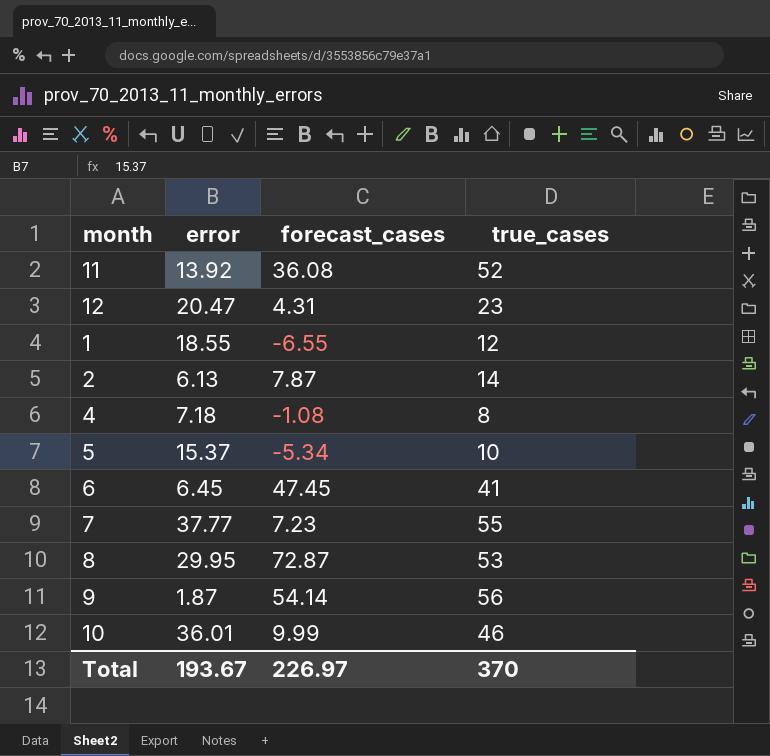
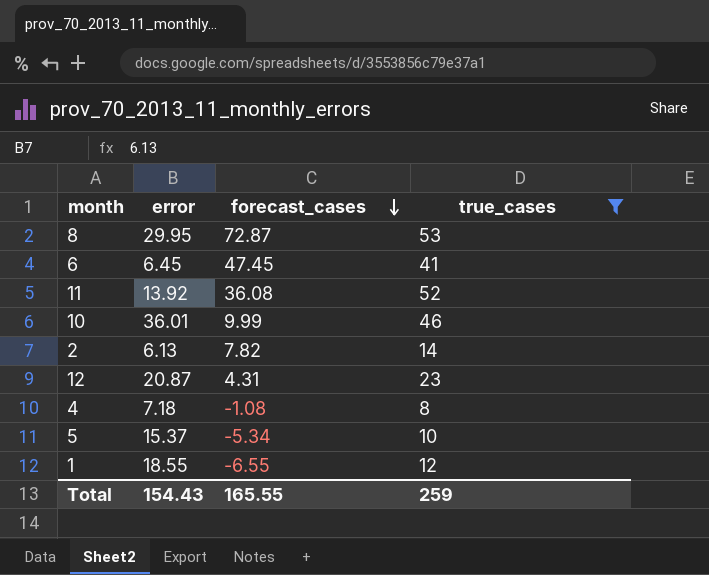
filter: none -> true_cases <= 53
row order: none -> forecast_cases descending
2 | forecast_cases: 7.87 -> 7.82
12 | error: 20.47 -> 20.87
Total | error: 193.67 -> 154.43
Total | forecast_cases: 226.97 -> 165.55
Total | true_cases: 370 -> 259

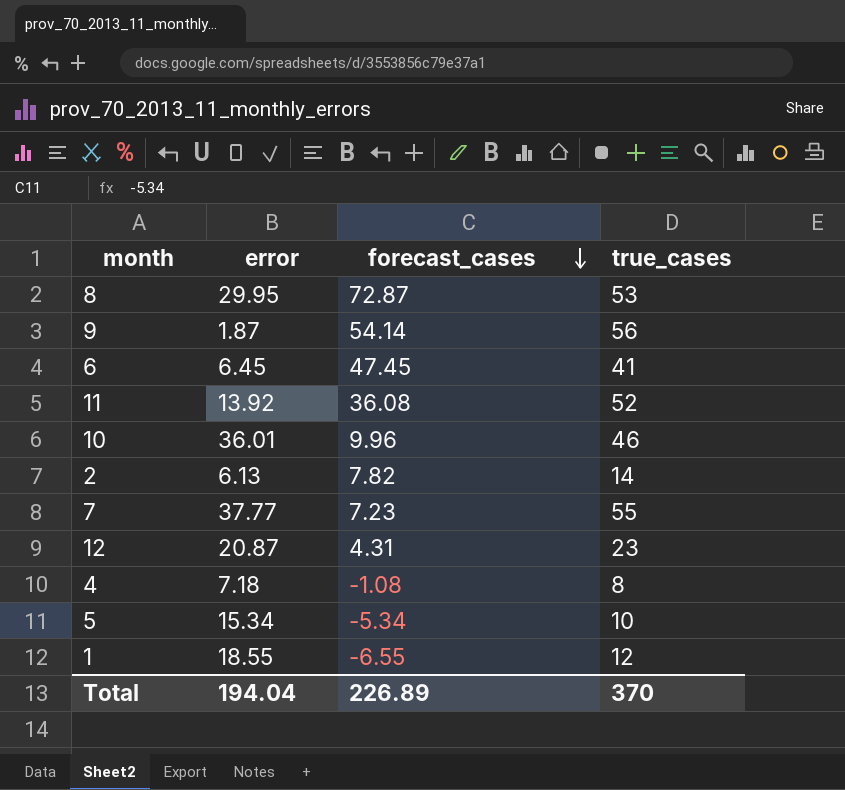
filter: true_cases <= 53 -> none
10 | forecast_cases: 9.99 -> 9.96
5 | error: 15.37 -> 15.34
Total | error: 154.43 -> 194.04
Total | forecast_cases: 165.55 -> 226.89
Total | true_cases: 259 -> 370

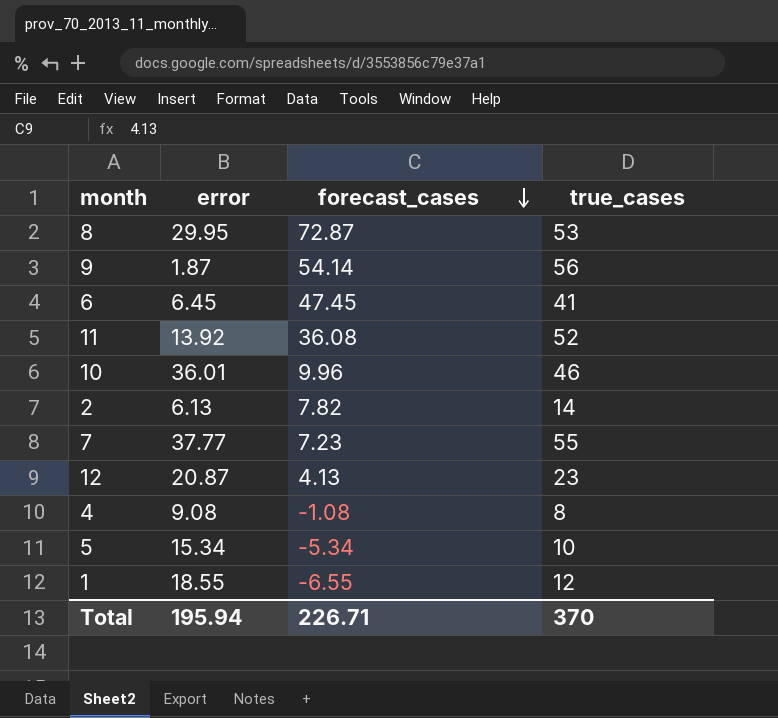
12 | forecast_cases: 4.31 -> 4.13
4 | error: 7.18 -> 9.08
Total | error: 194.04 -> 195.94
Total | forecast_cases: 226.89 -> 226.71

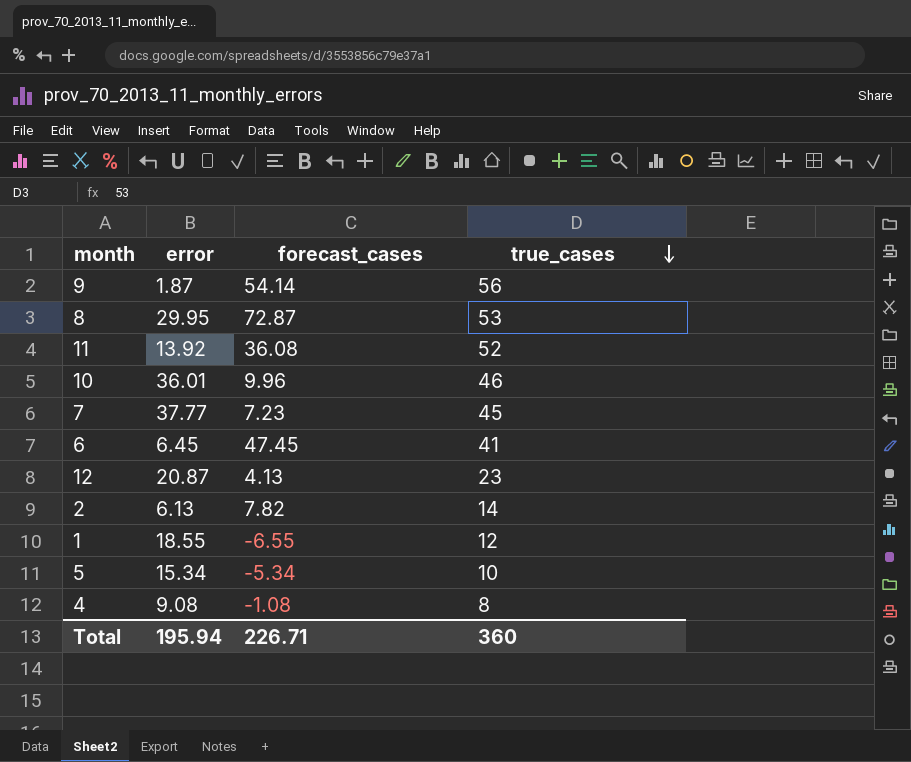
row order: forecast_cases descending -> true_cases descending
7 | true_cases: 55 -> 45
Total | true_cases: 370 -> 360

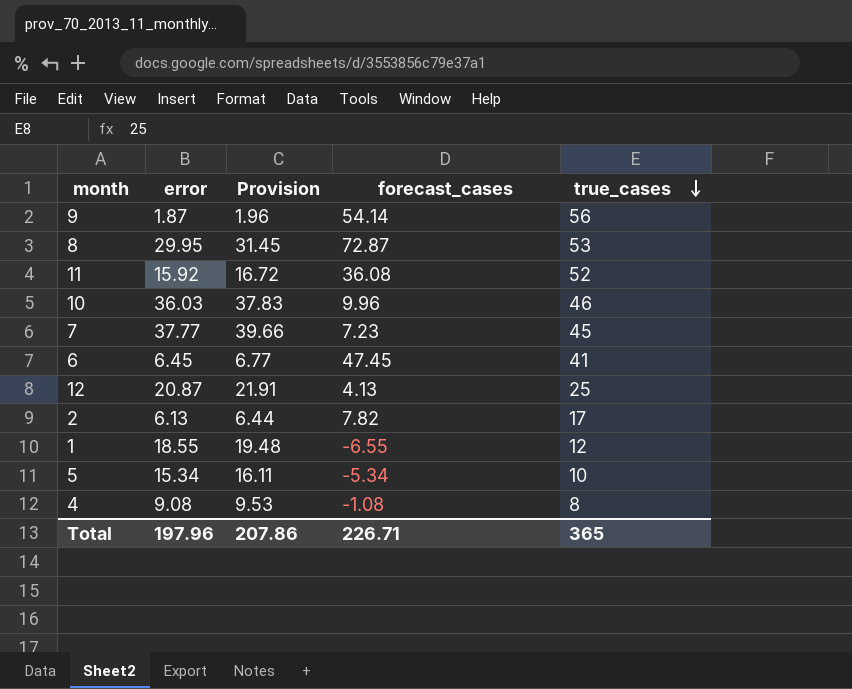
column Provision | formula: none -> [error] * 1.05
11 | error: 13.92 -> 15.92
10 | error: 36.01 -> 36.03
12 | true_cases: 23 -> 25
2 | true_cases: 14 -> 17
Total | error: 195.94 -> 197.96
Total | true_cases: 360 -> 365

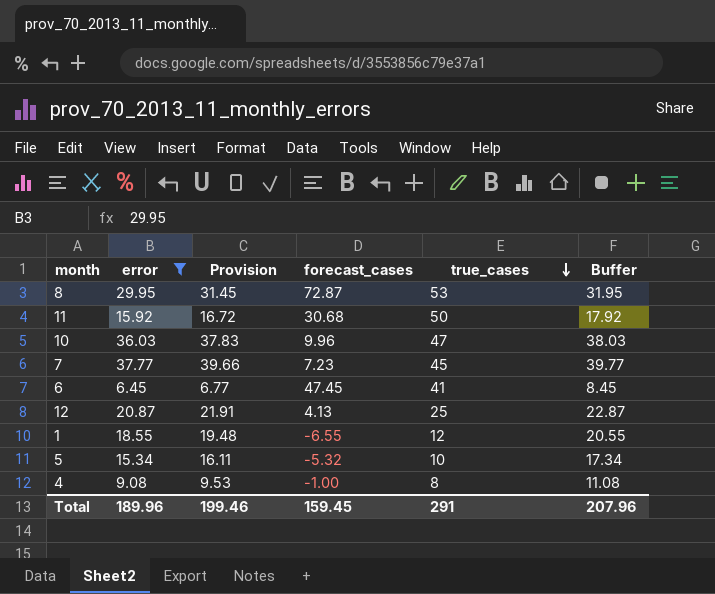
filter: none -> error >= 6.45
column Buffer | formula: none -> [error] + 2
11 | forecast_cases: 36.08 -> 30.68
11 | true_cases: 52 -> 50
10 | true_cases: 46 -> 47
5 | forecast_cases: -5.34 -> -5.32
4 | forecast_cases: -1.08 -> -1.00
Total | error: 197.96 -> 189.96
Total | Provision: 207.86 -> 199.46
Total | forecast_cases: 226.71 -> 159.45
Total | true_cases: 365 -> 291

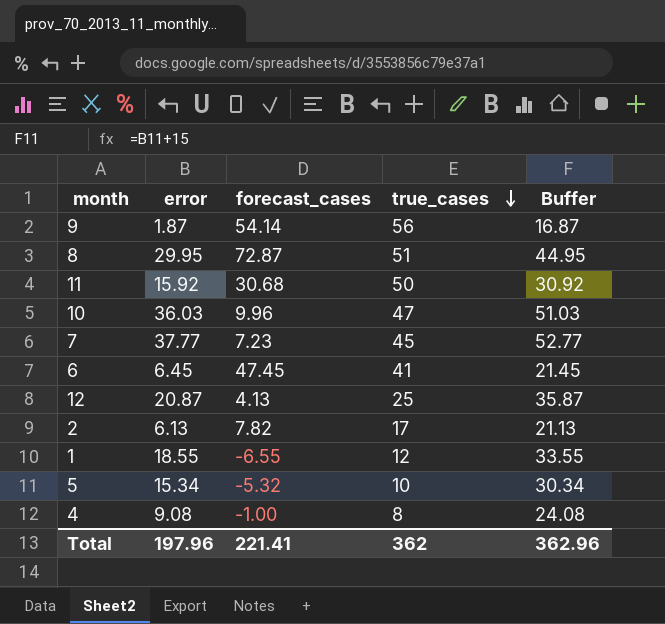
filter: error >= 6.45 -> none
column Provision | formula: [error] * 1.05 -> none
column Buffer | formula: [error] + 2 -> [error] + 15
8 | true_cases: 53 -> 51
Total | error: 189.96 -> 197.96
Total | forecast_cases: 159.45 -> 221.41
Total | true_cases: 291 -> 362
Total | Buffer: 207.96 -> 362.96

